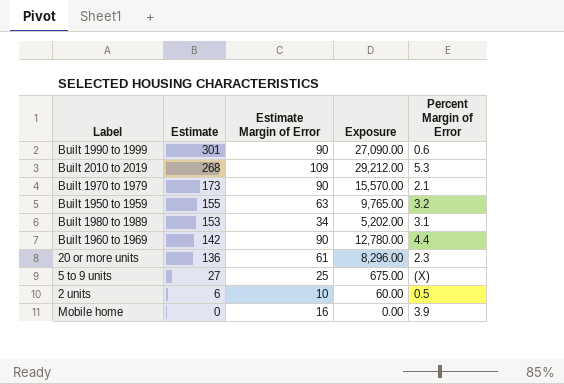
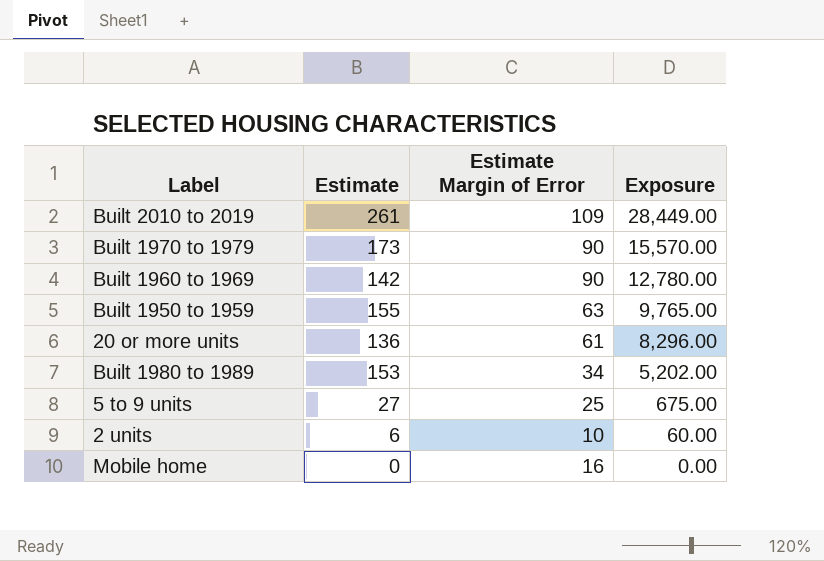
row order: Estimate descending -> Exposure descending
column Percent Margin of Error | position: 5 -> none
row Built 1990 to 1999: 301 | 90 | 27,090.00 | 0.6 -> none
Built 2010 to 2019 | Estimate: 268 -> 261
Built 2010 to 2019 | Exposure: 29,212.00 -> 28,449.00

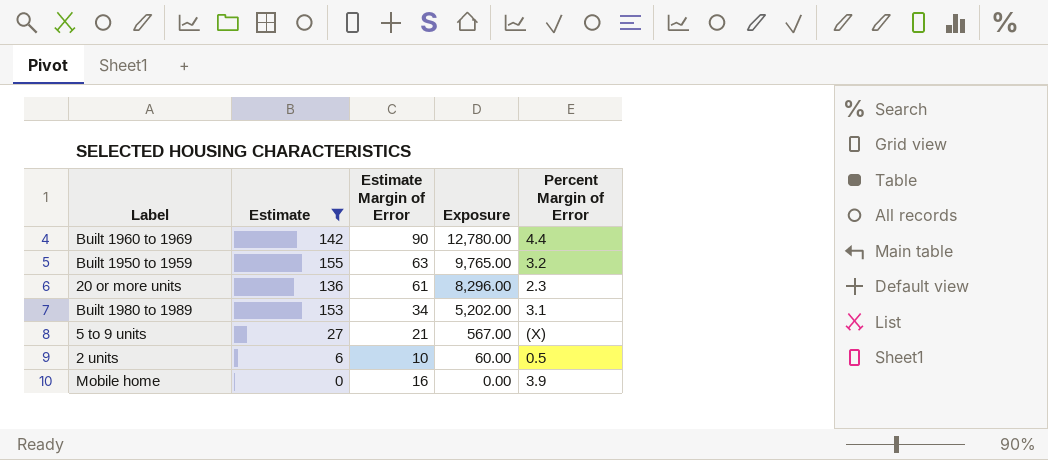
filter: none -> Estimate <= 155
column Percent Margin of Error | position: none -> 5
5 to 9 units | Estimate Margin of Error: 25 -> 21
5 to 9 units | Exposure: 675.00 -> 567.00

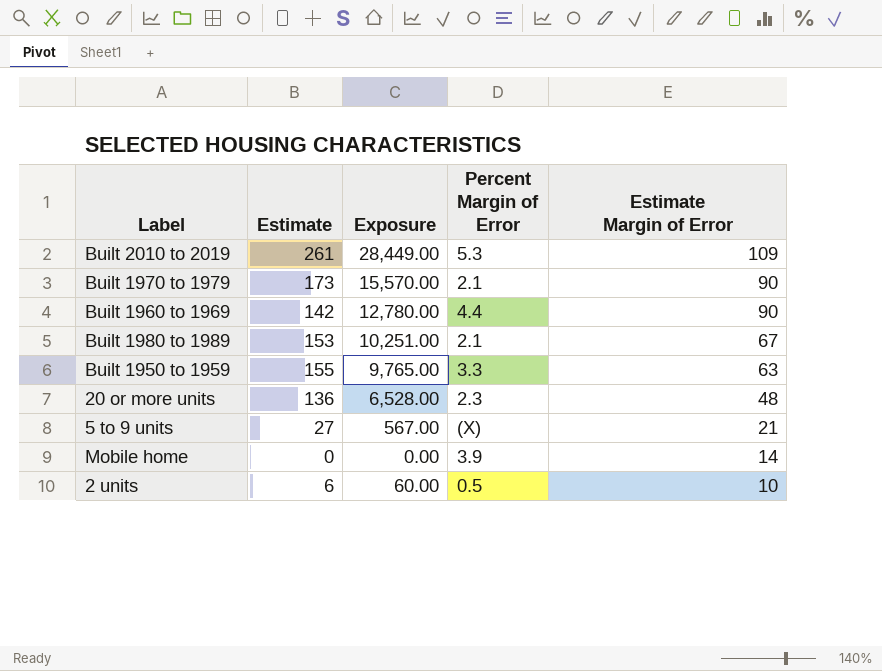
filter: Estimate <= 155 -> none
row order: Exposure descending -> Estimate Margin of Error descending
column Estimate Margin of Error | position: 3 -> 5
Built 1980 to 1989 | Exposure: 5,202.00 -> 10,251.00
Built 1980 to 1989 | Percent Margin of Error: 3.1 -> 2.1
Built 1980 to 1989 | Estimate Margin of Error: 34 -> 67
Built 1950 to 1959 | Percent Margin of Error: 3.2 -> 3.3
20 or more units | Exposure: 8,296.00 -> 6,528.00
20 or more units | Estimate Margin of Error: 61 -> 48
Mobile home | Estimate Margin of Error: 16 -> 14

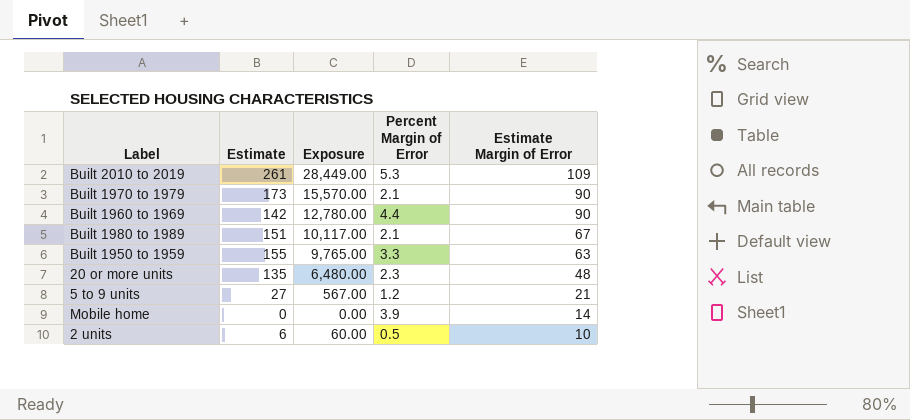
Built 1980 to 1989 | Estimate: 153 -> 151
Built 1980 to 1989 | Exposure: 10,251.00 -> 10,117.00
20 or more units | Estimate: 136 -> 135
20 or more units | Exposure: 6,528.00 -> 6,480.00
5 to 9 units | Percent Margin of Error: (X) -> 1.2

